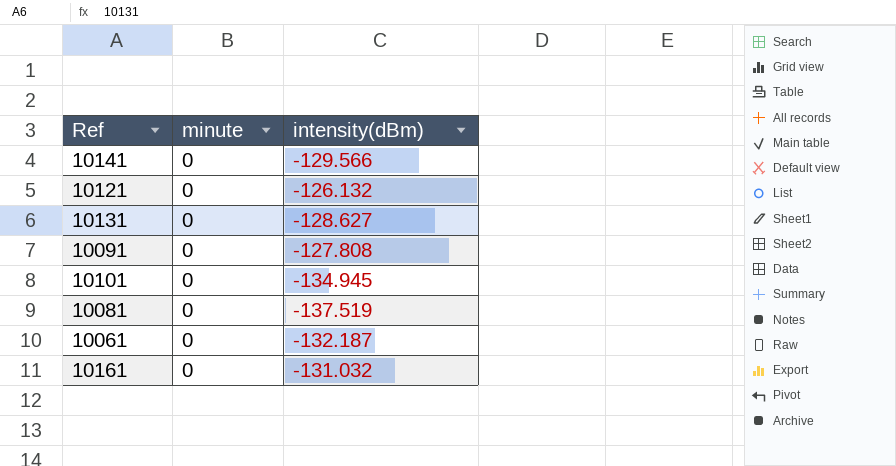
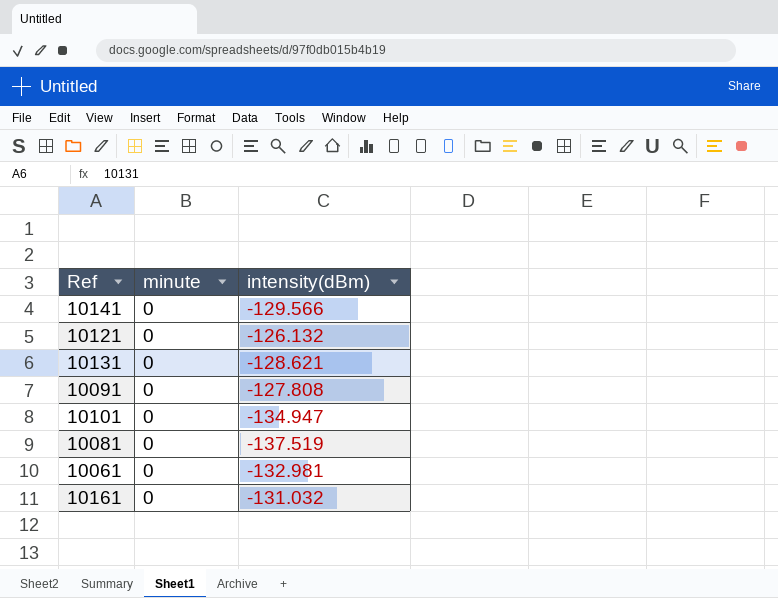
10131 | intensity(dBm): -128.627 -> -128.621
10101 | intensity(dBm): -134.945 -> -134.947
10061 | intensity(dBm): -132.187 -> -132.981

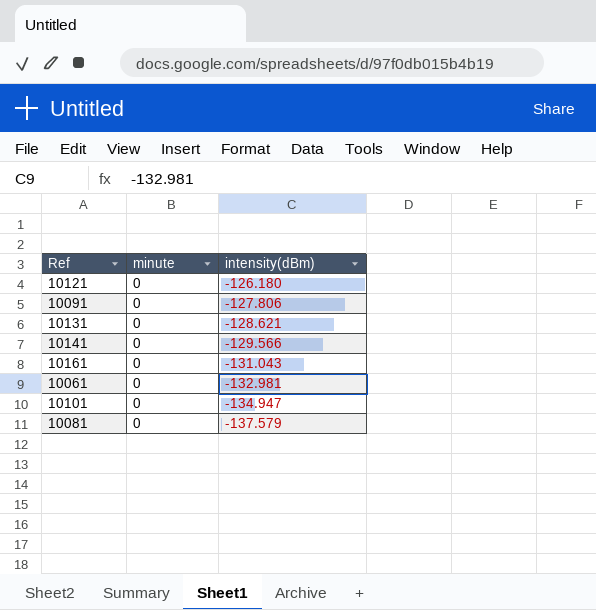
row order: none -> intensity(dBm) descending
10121 | intensity(dBm): -126.132 -> -126.180
10091 | intensity(dBm): -127.808 -> -127.806
10161 | intensity(dBm): -131.032 -> -131.043
10081 | intensity(dBm): -137.519 -> -137.579

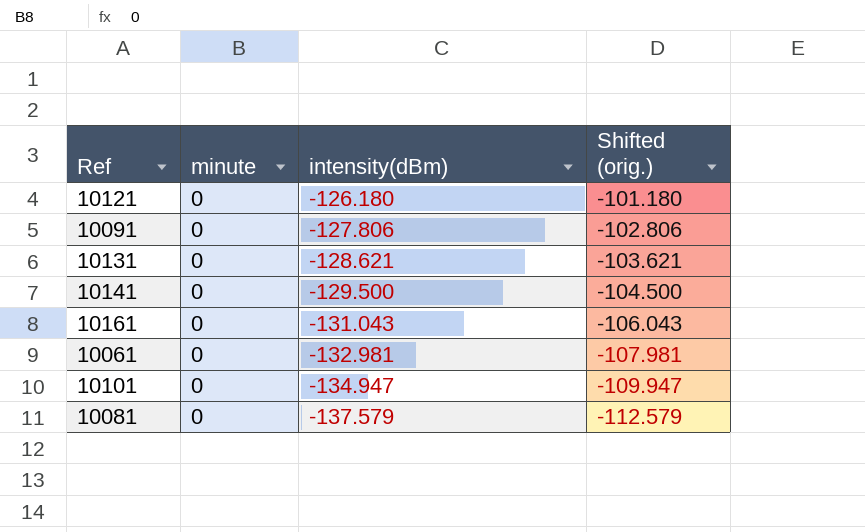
column Shifted (orig.) | formula: none -> [intensity(dBm)] + 25
10141 | intensity(dBm): -129.566 -> -129.500

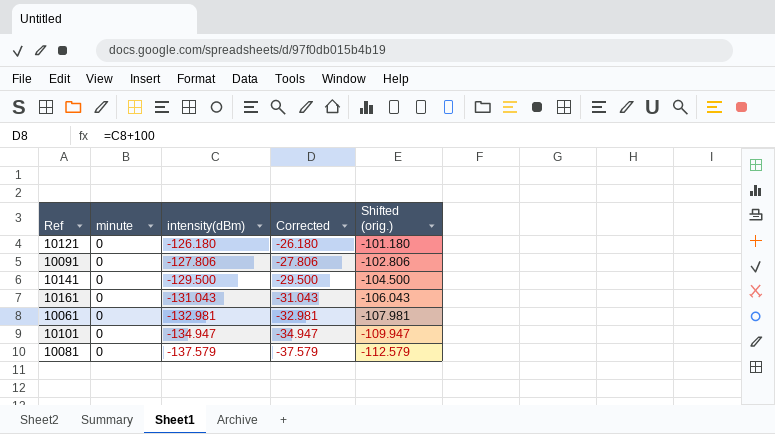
column Corrected | formula: none -> [intensity(dBm)] + 100
row 10131: 0 | -128.621 | -103.621 -> none

